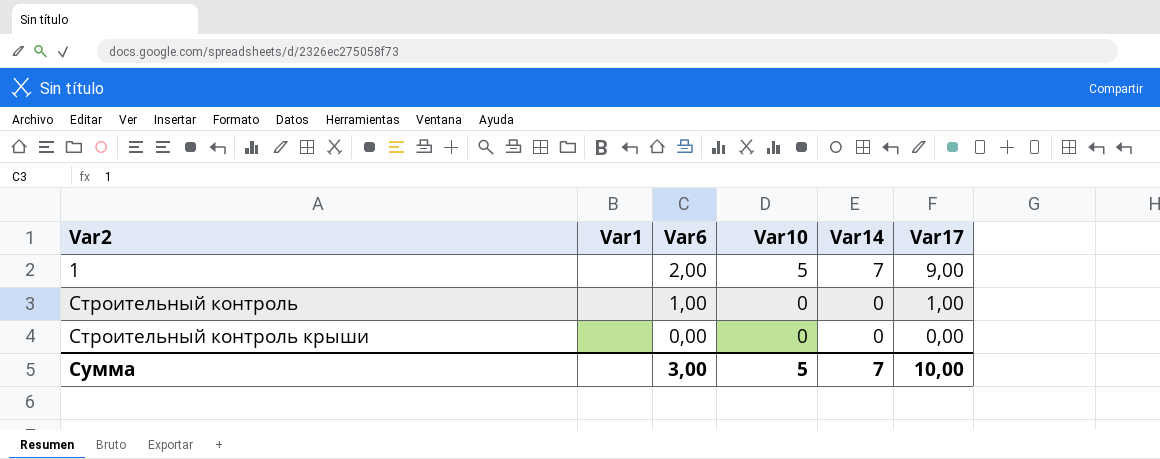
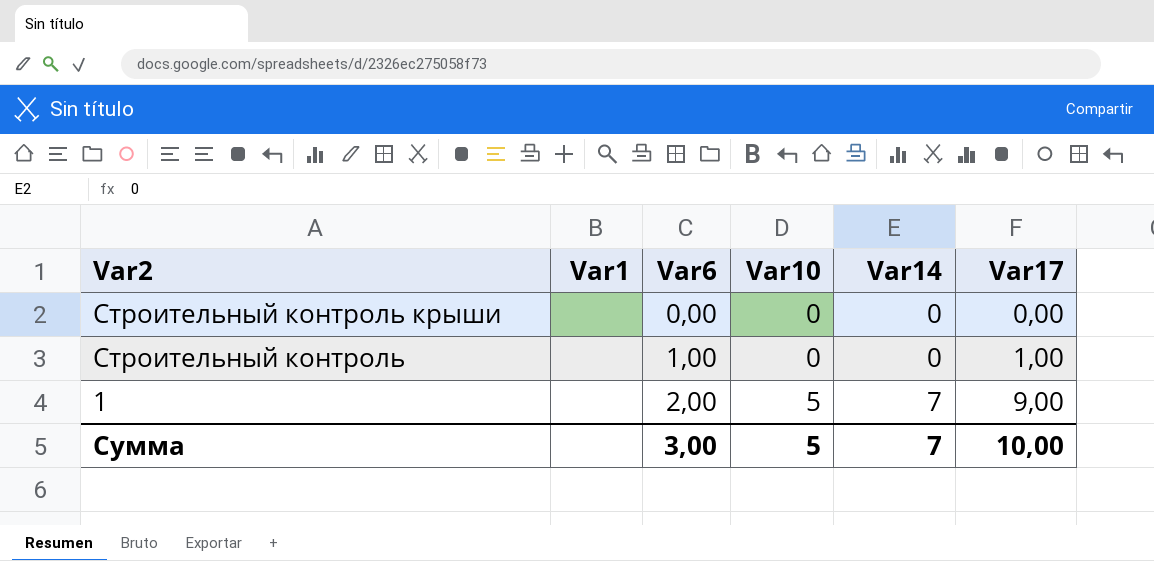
row order: Var2 ascending -> Var2 descending

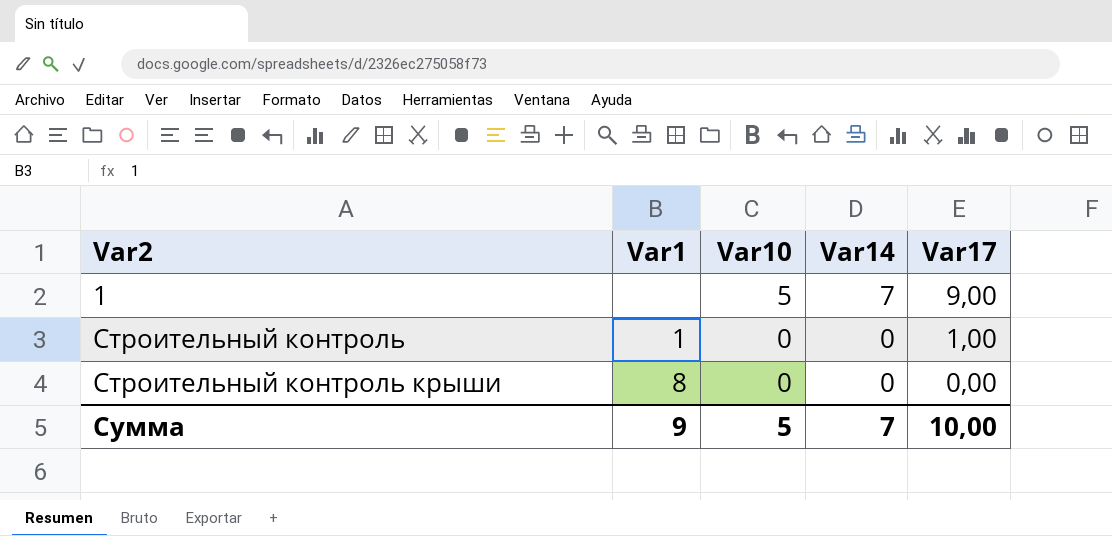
row order: Var2 descending -> Var2 ascending
column Var6 | position: 3 -> none
Строительный контроль | Var1: none -> 1
Строительный контроль крыши | Var1: none -> 8
Сумма | Var1: none -> 9

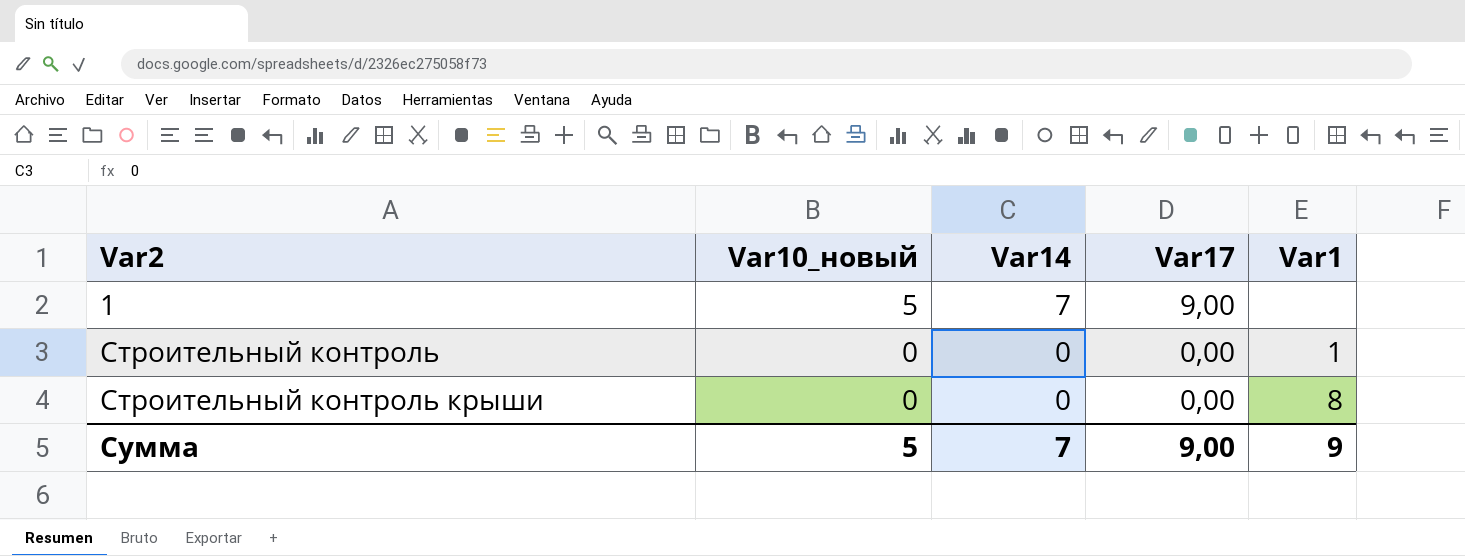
column name: Var10 -> Var10_новый
column Var1 | position: 2 -> 5
Строительный контроль | Var17: 1,00 -> 0,00
Сумма | Var17: 10,00 -> 9,00

